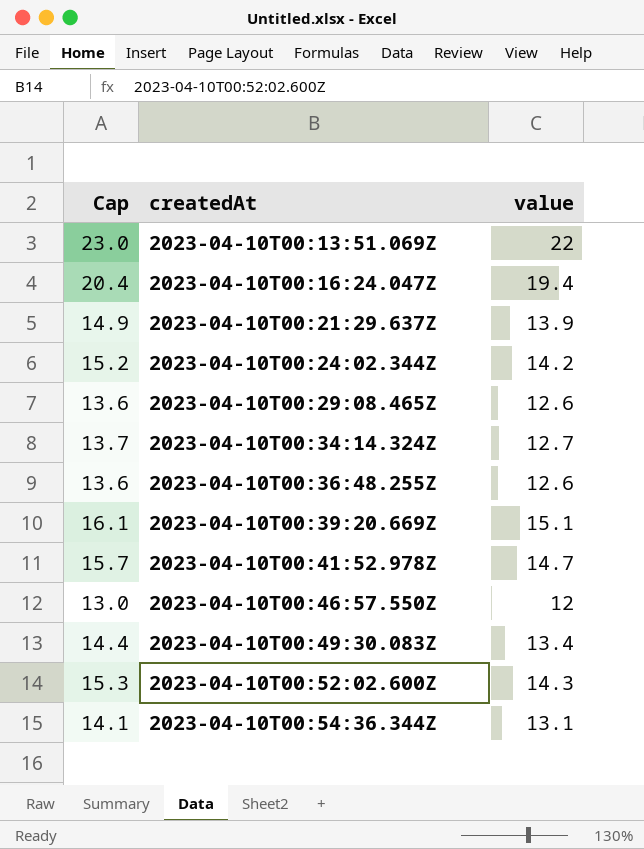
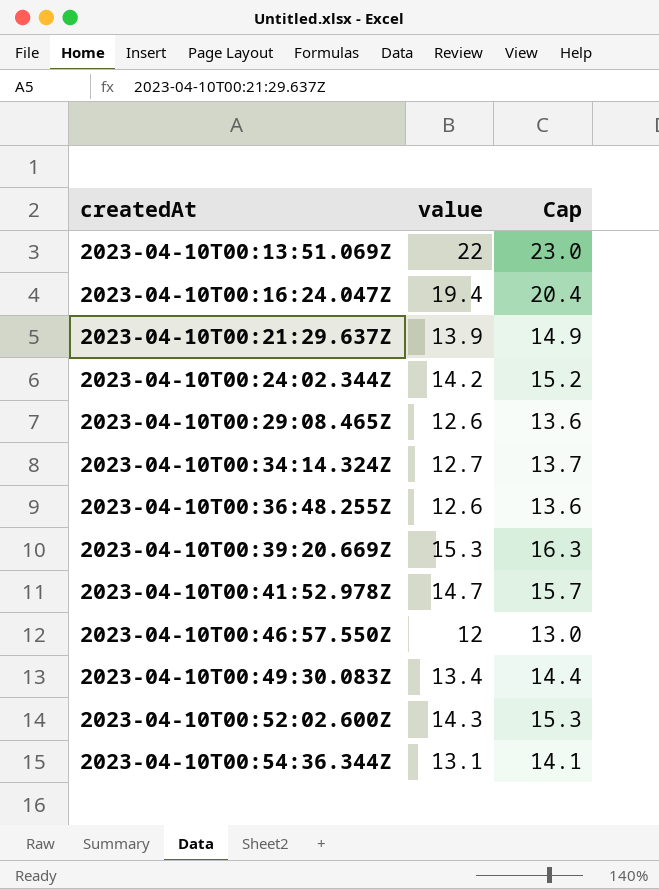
column Cap | position: 1 -> 3
2023-04-10T00:39:20.669Z | value: 15.1 -> 15.3
2023-04-10T00:39:20.669Z | Cap: 16.1 -> 16.3

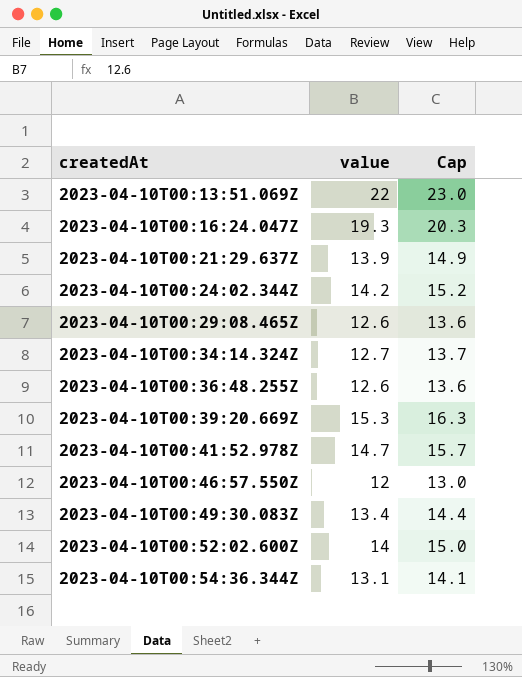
2023-04-10T00:16:24.047Z | value: 19.4 -> 19.3
2023-04-10T00:16:24.047Z | Cap: 20.4 -> 20.3
2023-04-10T00:52:02.600Z | value: 14.3 -> 14
2023-04-10T00:52:02.600Z | Cap: 15.3 -> 15.0

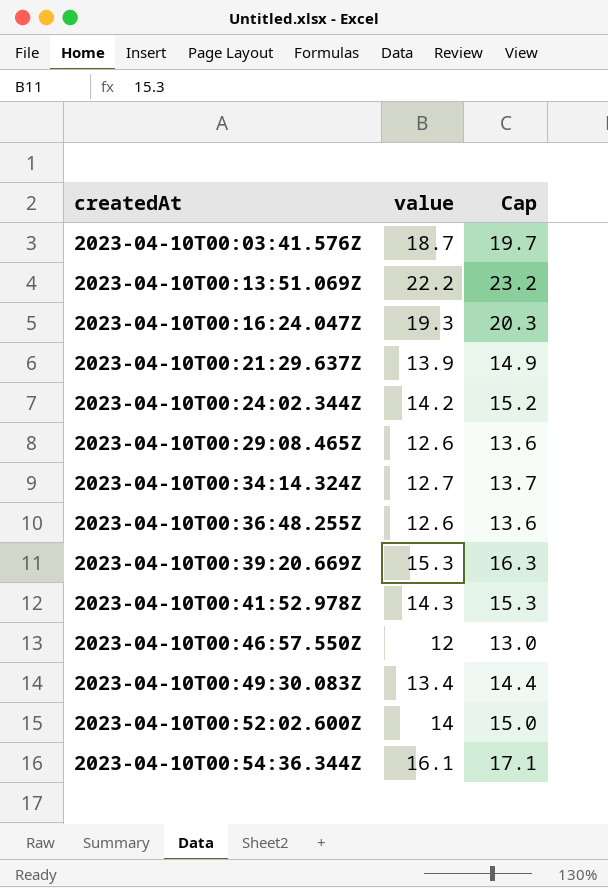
row 2023-04-10T00:03:41.576Z: none -> 18.7 | 19.7
2023-04-10T00:13:51.069Z | value: 22 -> 22.2
2023-04-10T00:13:51.069Z | Cap: 23.0 -> 23.2
2023-04-10T00:41:52.978Z | value: 14.7 -> 14.3
2023-04-10T00:41:52.978Z | Cap: 15.7 -> 15.3
2023-04-10T00:54:36.344Z | value: 13.1 -> 16.1
2023-04-10T00:54:36.344Z | Cap: 14.1 -> 17.1

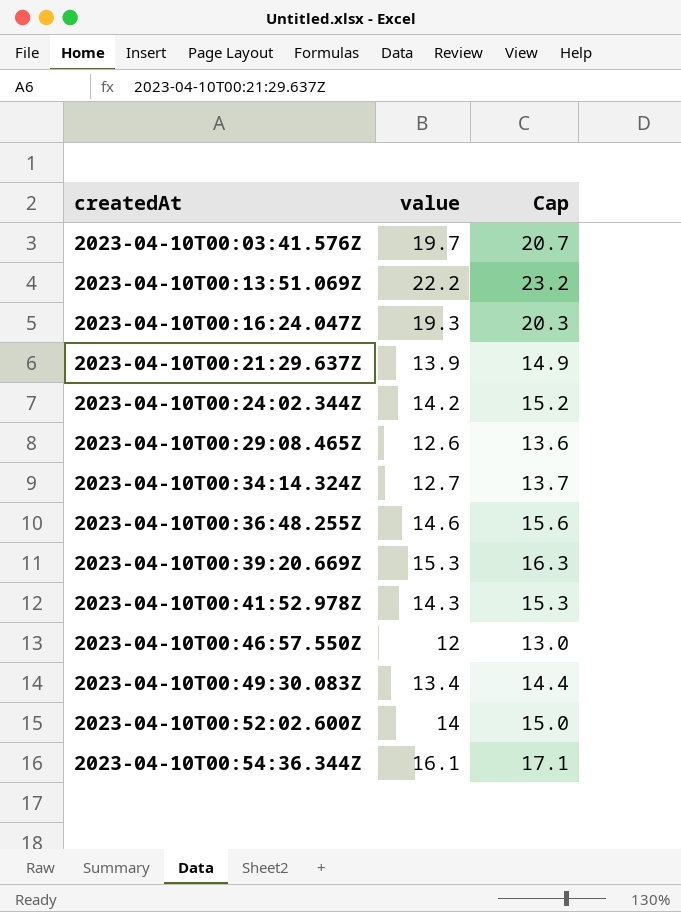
2023-04-10T00:03:41.576Z | value: 18.7 -> 19.7
2023-04-10T00:03:41.576Z | Cap: 19.7 -> 20.7
2023-04-10T00:36:48.255Z | value: 12.6 -> 14.6
2023-04-10T00:36:48.255Z | Cap: 13.6 -> 15.6

